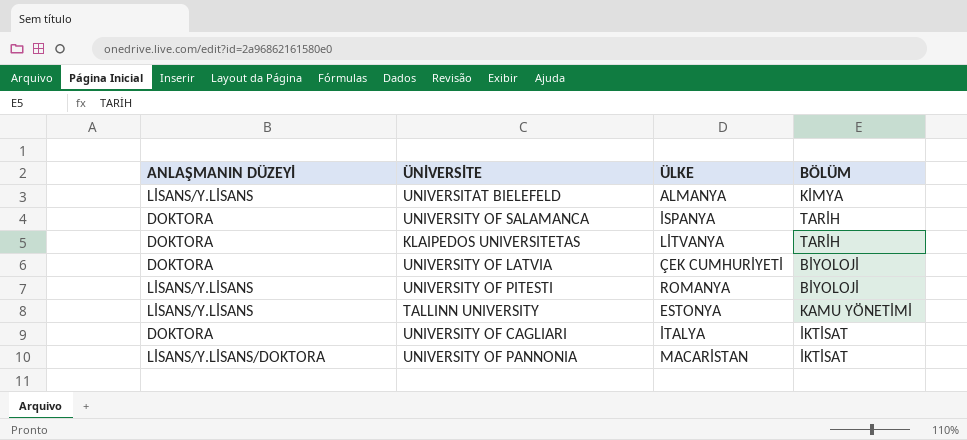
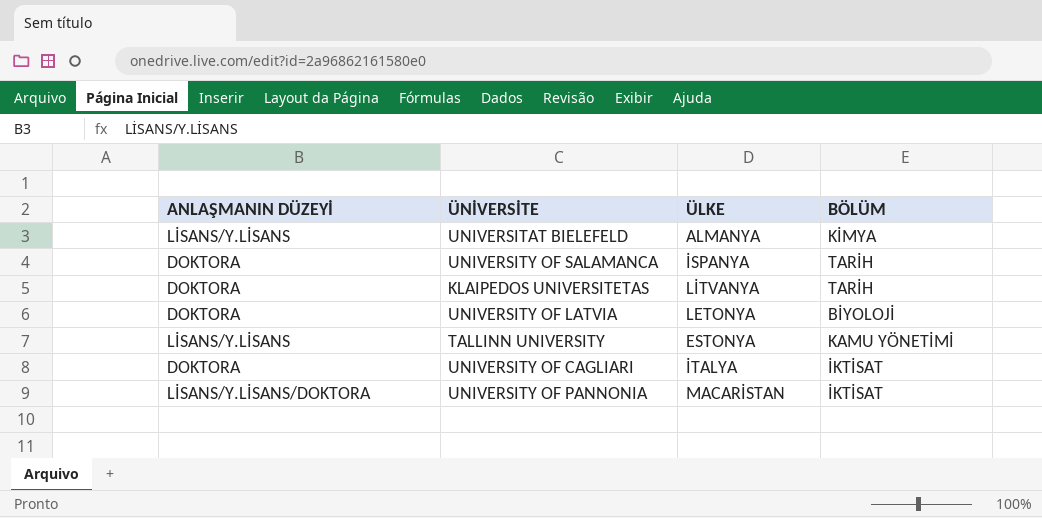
row UNIVERSITY OF PITESTI: LİSANS/Y.LİSANS | ROMANYA | BİYOLOJİ -> none
UNIVERSITY OF LATVIA | ÜLKE: ÇEK CUMHURİYETİ -> LETONYA

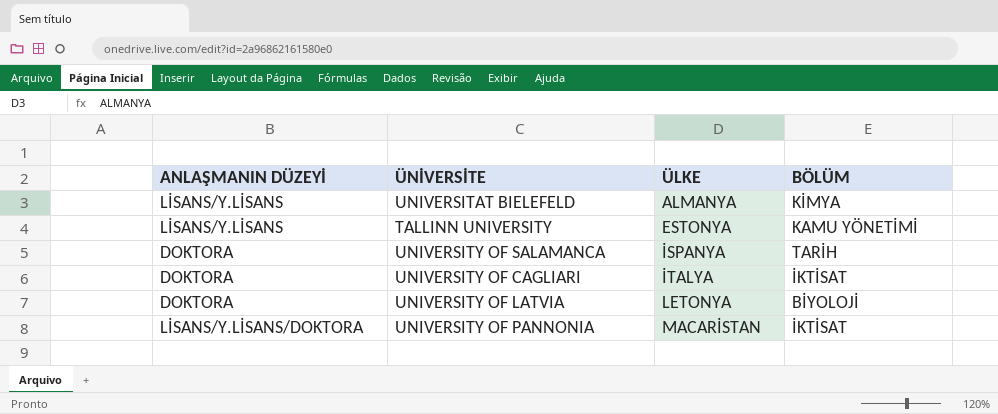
row order: none -> ÜLKE ascending
row KLAIPEDOS UNIVERSITETAS: DOKTORA | LİTVANYA | TARİH -> none

